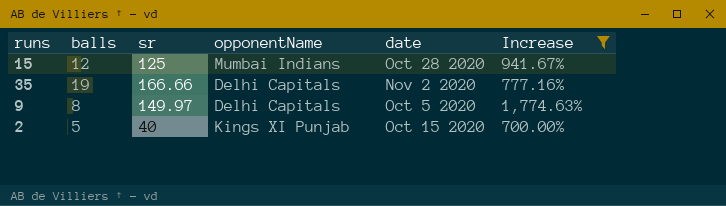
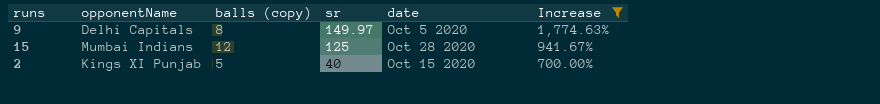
row order: none -> sr descending
column opponentName | position: 4 -> 2
column name: balls -> balls (copy)
row 35: 19 | 166.66 | Delhi Capitals | Nov 2 2020 | 777.16% -> none

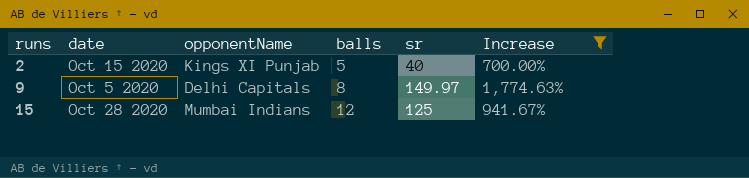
row order: sr descending -> runs ascending
column date | position: 5 -> 2
column name: balls (copy) -> balls

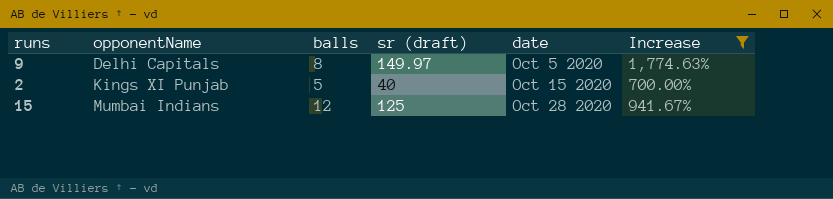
row order: runs ascending -> opponentName ascending
column name: sr -> sr (draft)
column date | position: 2 -> 5

